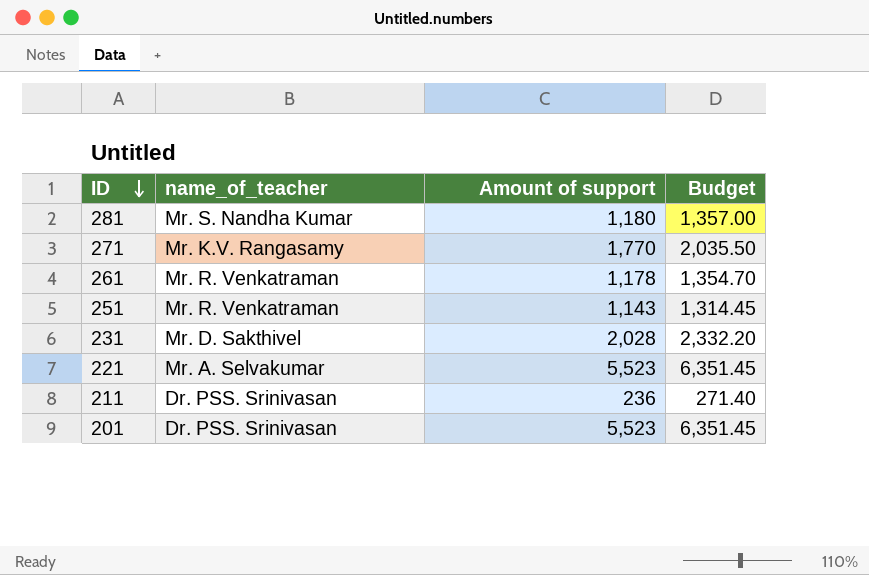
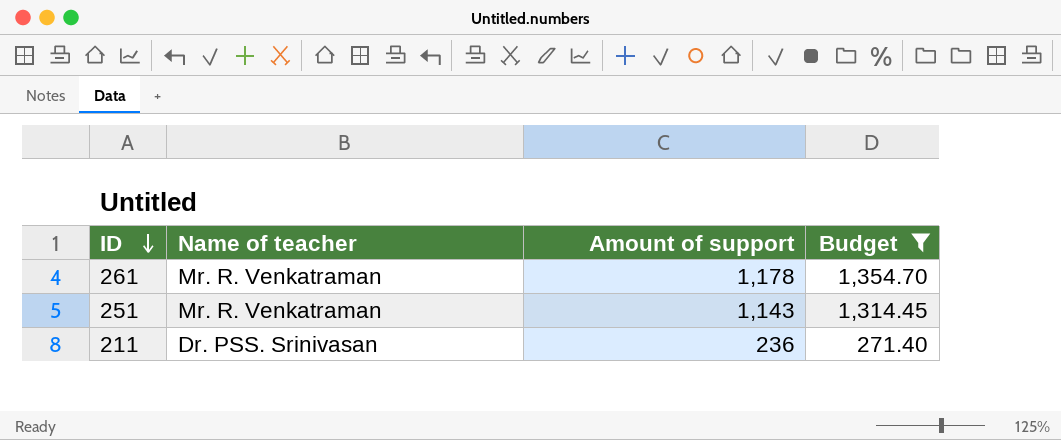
filter: none -> Budget <= 1,354.70
column name: name_of_teacher -> Name of teacher

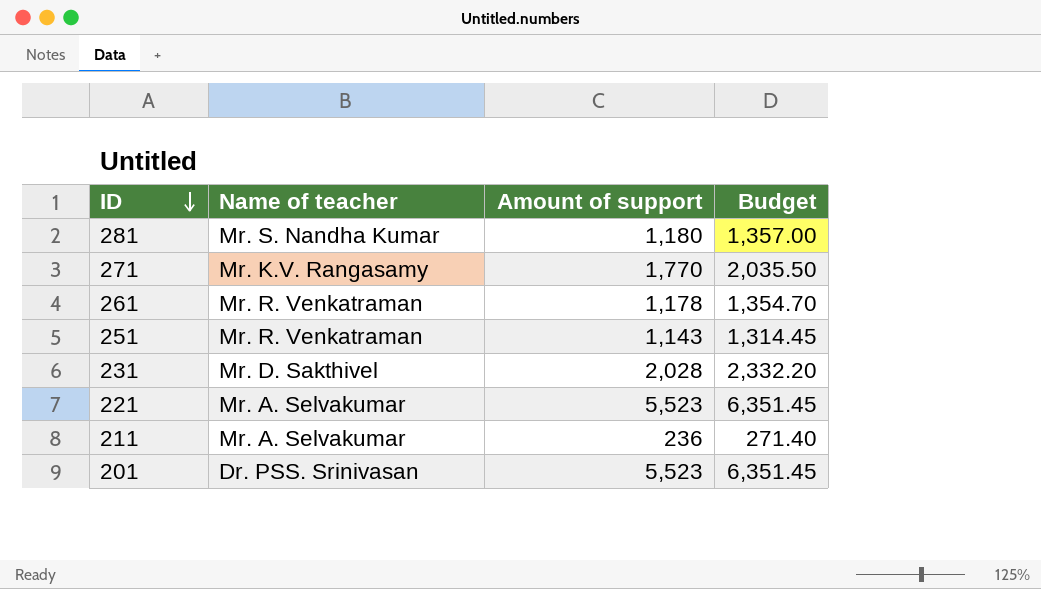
filter: Budget <= 1,354.70 -> none
211 | Name of teacher: Dr. PSS. Srinivasan -> Mr. A. Selvakumar

